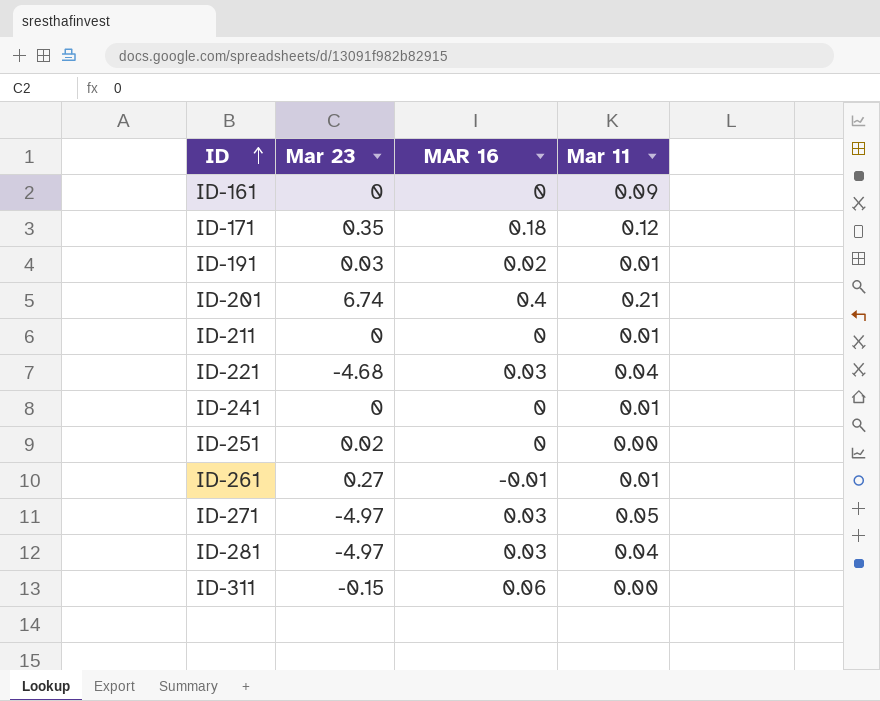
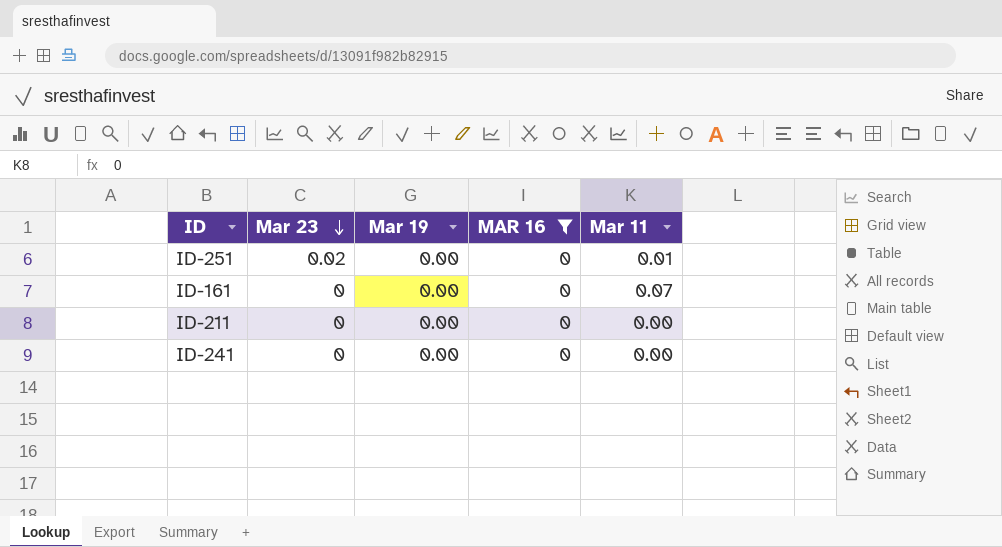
filter: none -> MAR 16 = 0
row order: ID ascending -> Mar 23 descending
column Mar 19 | position: none -> 3
ID-251 | Mar 11: 0.00 -> 0.01
ID-161 | Mar 11: 0.09 -> 0.07
ID-211 | Mar 11: 0.01 -> 0.00
ID-241 | Mar 11: 0.01 -> 0.00

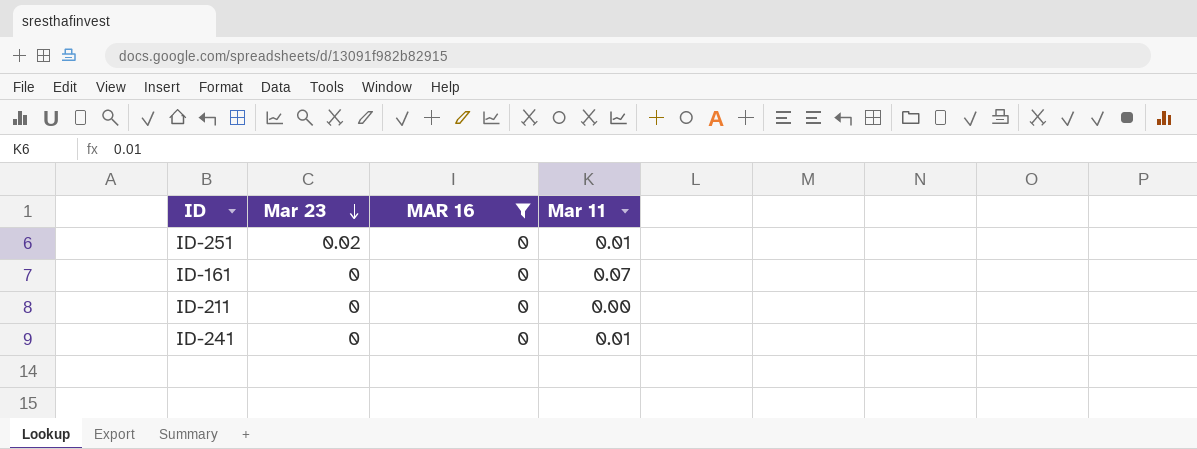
column Mar 19 | position: 3 -> none
ID-241 | Mar 11: 0.00 -> 0.01

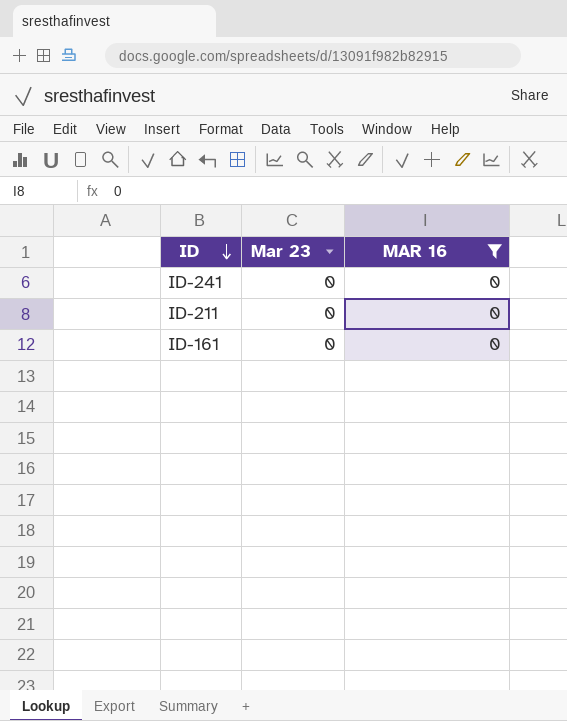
row order: Mar 23 descending -> ID descending
column Mar 11 | position: 4 -> none
row ID-251: 0.02 | 0 | 0.01 -> none

